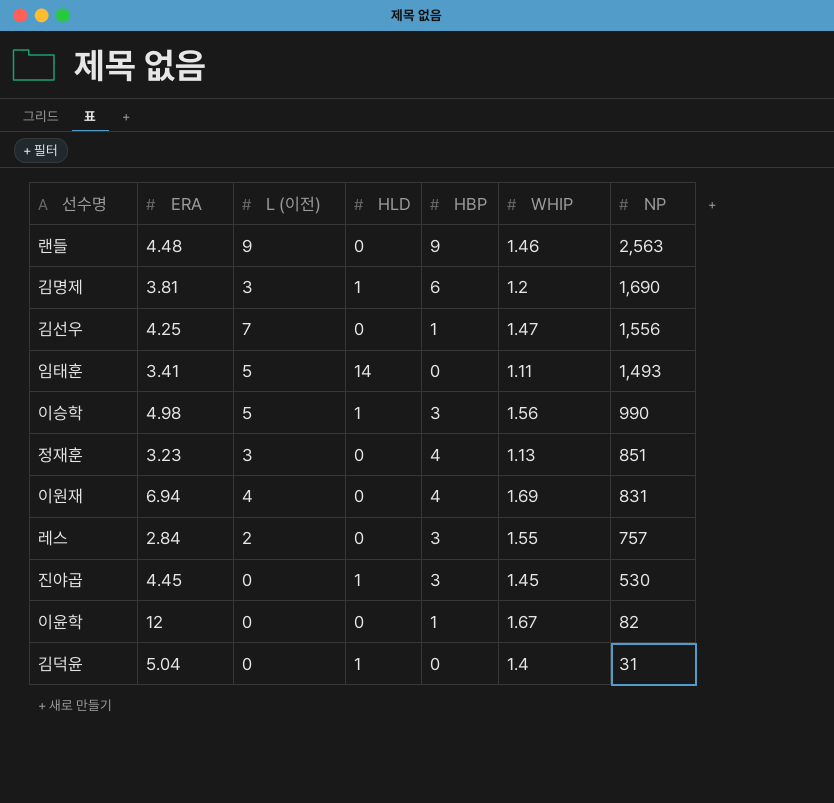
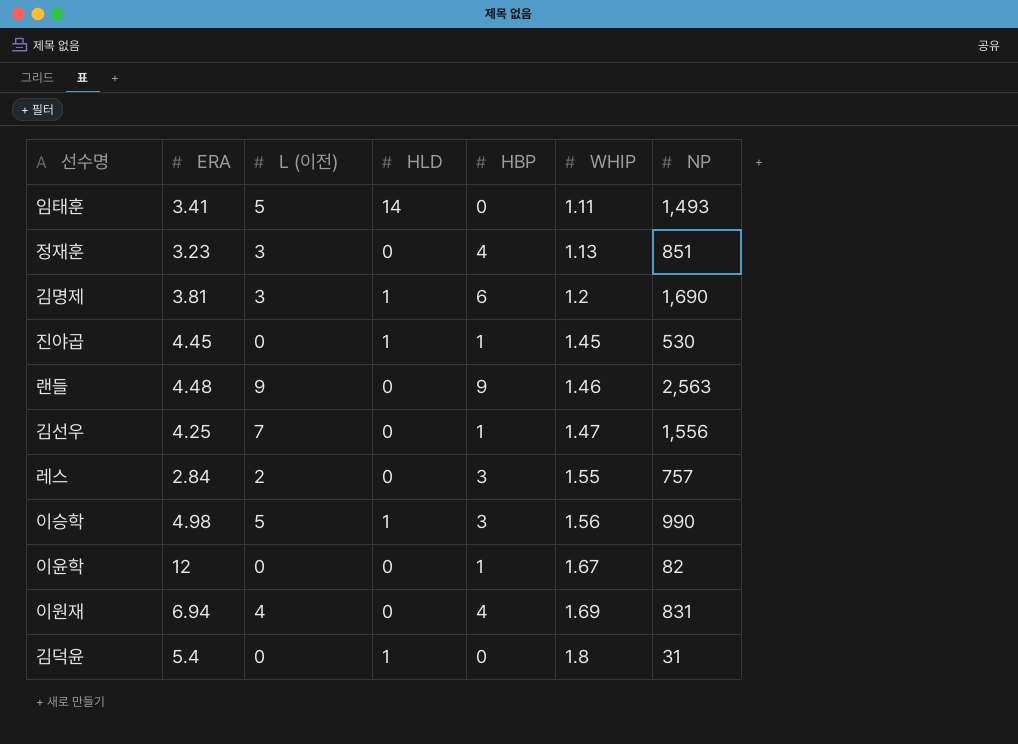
row order: NP descending -> WHIP ascending
진야곱 | HBP: 3 -> 1
김덕윤 | ERA: 5.04 -> 5.4
김덕윤 | WHIP: 1.4 -> 1.8

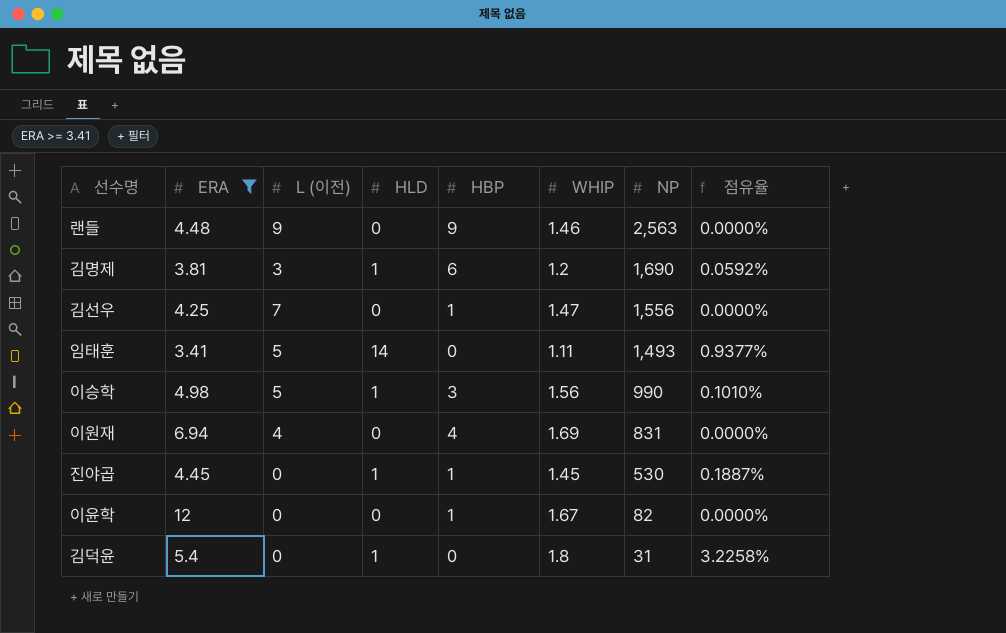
filter: none -> ERA >= 3.41
row order: WHIP ascending -> NP descending
column 점유율 | formula: none -> [HLD] / [NP]

